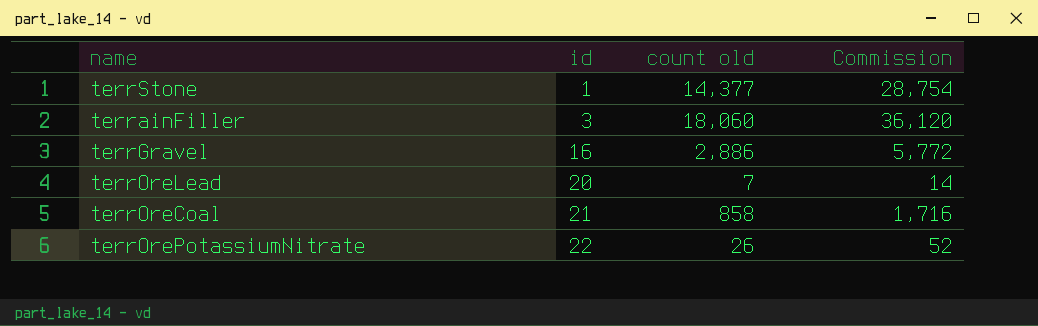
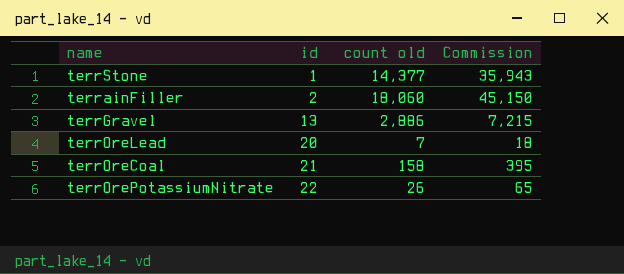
column Commission | formula: [count old] * 2 -> [count old] * 2.5
terrainFiller | id: 3 -> 2
terrGravel | id: 16 -> 13
terrOreCoal | count old: 858 -> 158

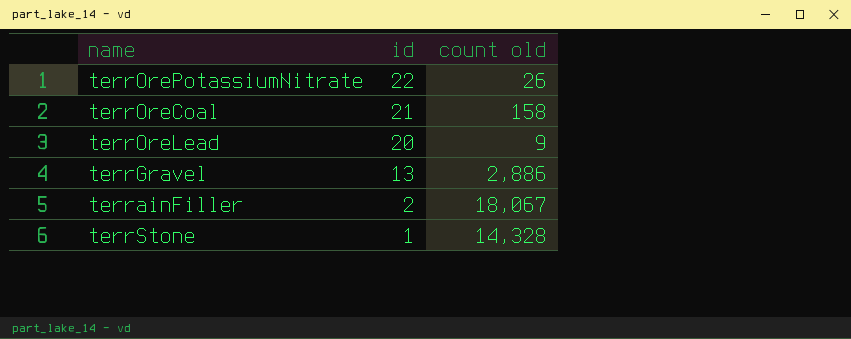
row order: id ascending -> id descending
column Commission | formula: [count old] * 2.5 -> none
terrOreLead | count old: 7 -> 9
terrainFiller | count old: 18,060 -> 18,067
terrStone | count old: 14,377 -> 14,328

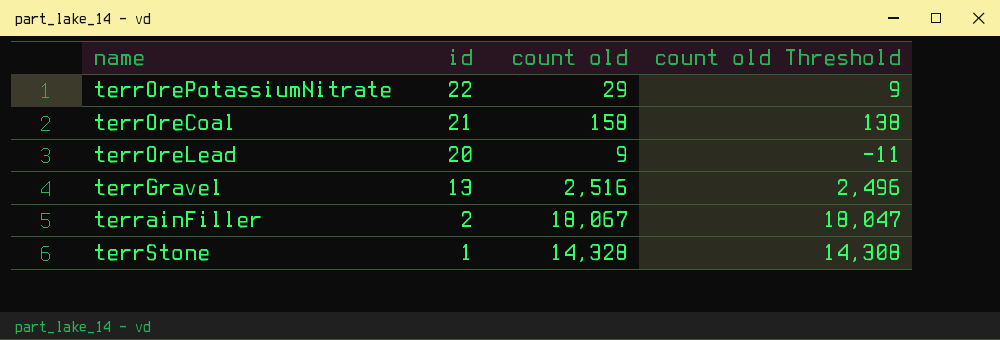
column count old Threshold | formula: none -> [count old] - 20
terrOrePotassiumNitrate | count old: 26 -> 29
terrGravel | count old: 2,886 -> 2,516

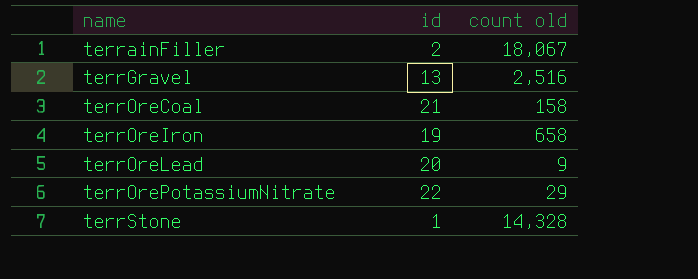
row order: id descending -> name ascending
column count old Threshold | formula: [count old] - 20 -> none
row terrOreIron: none -> 19 | 658

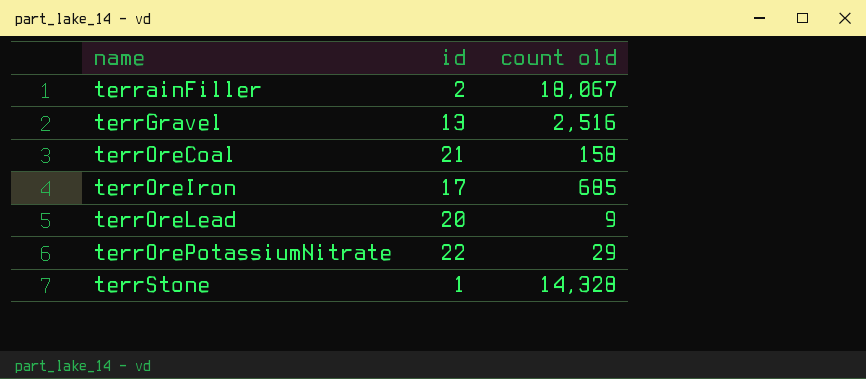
terrOreIron | id: 19 -> 17
terrOreIron | count old: 658 -> 685

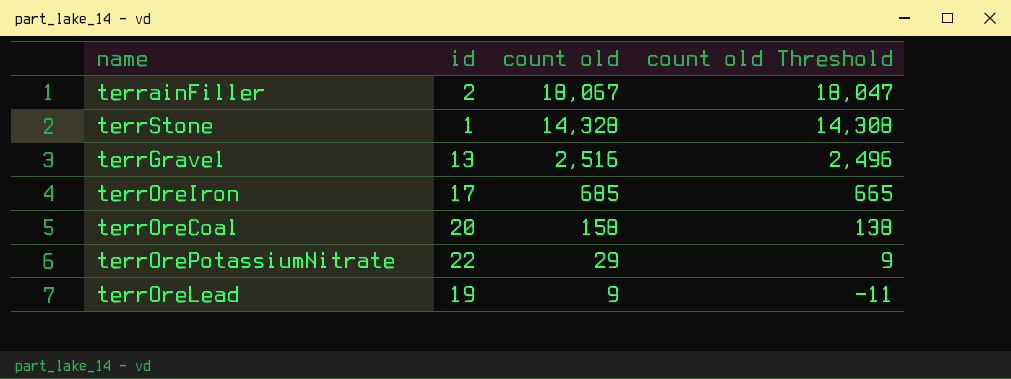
row order: name ascending -> count old descending
column count old Threshold | formula: none -> [count old] - 20
terrOreCoal | id: 21 -> 20
terrOreLead | id: 20 -> 19

